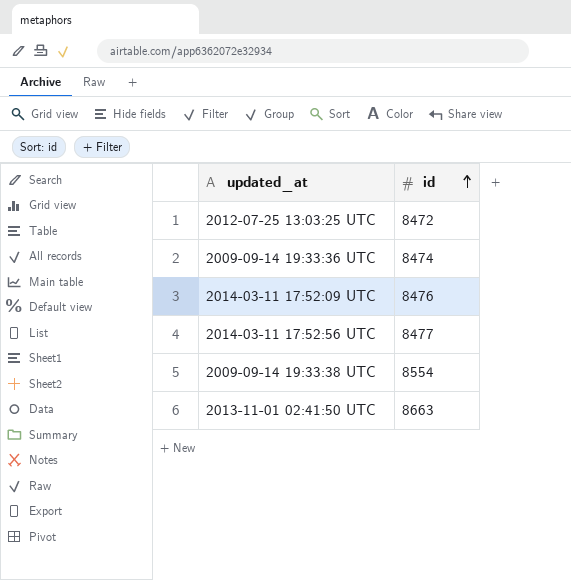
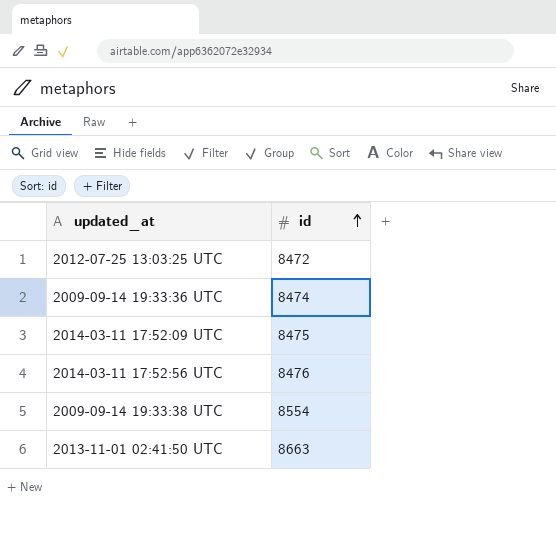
2014-03-11 17:52:09 UTC | id: 8476 -> 8475
2014-03-11 17:52:56 UTC | id: 8477 -> 8476

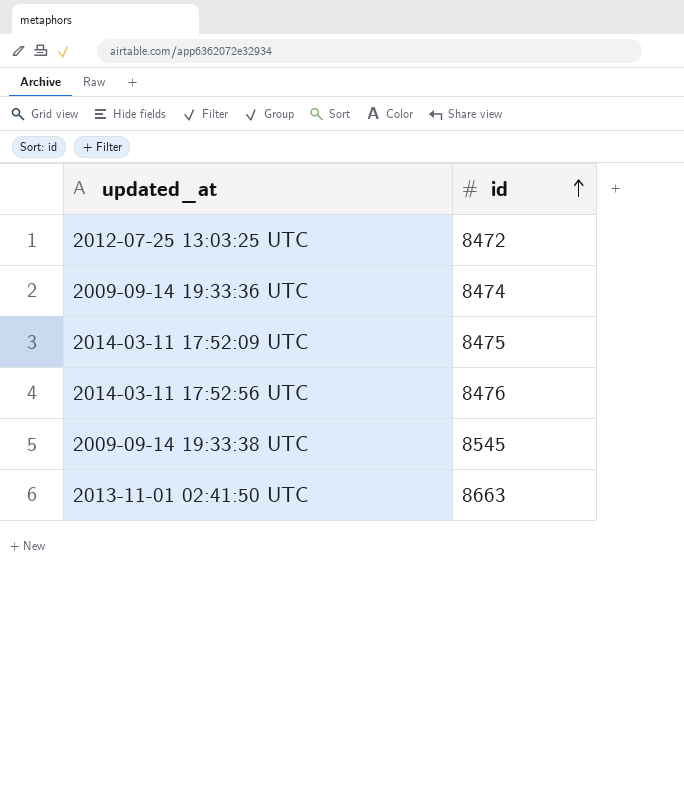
2009-09-14 19:33:38 UTC | id: 8554 -> 8545

